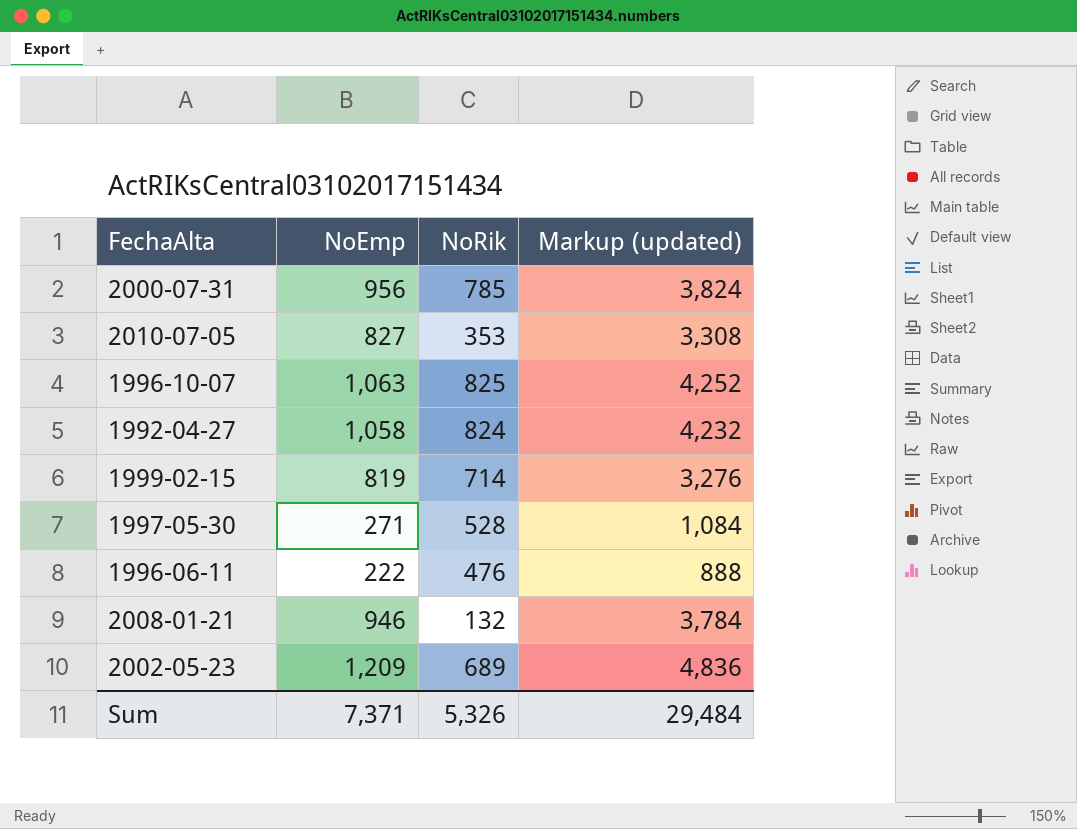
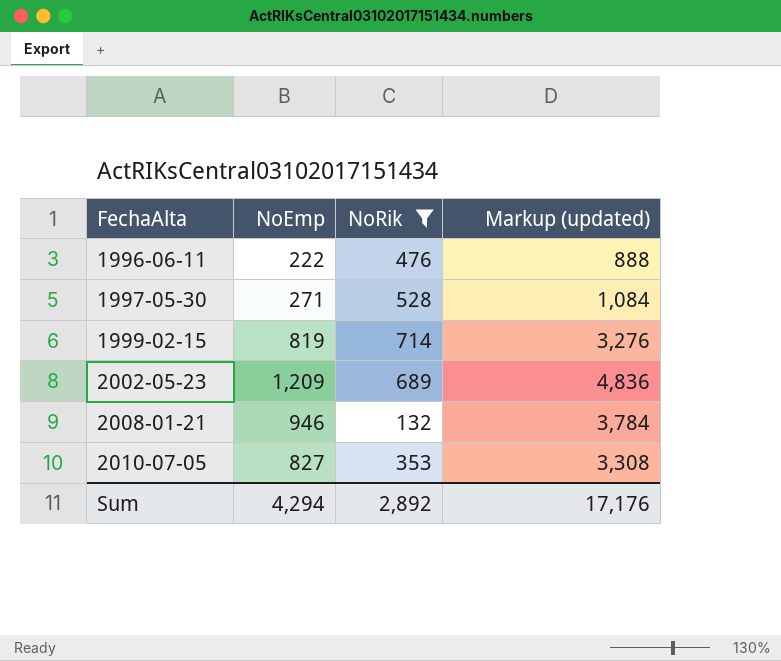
filter: none -> NoRik <= 714
row order: none -> FechaAlta ascending
Sum | NoEmp: 7,371 -> 4,294
Sum | NoRik: 5,326 -> 2,892
Sum | Markup (updated): 29,484 -> 17,176

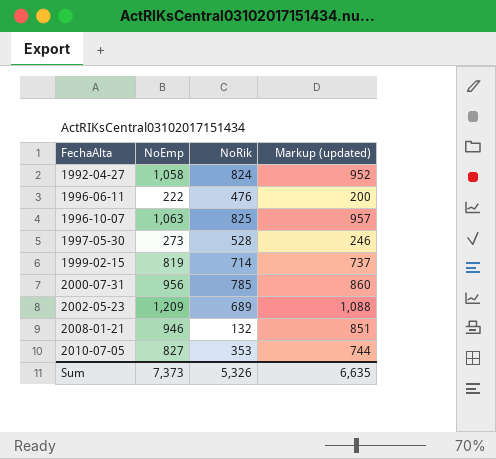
filter: NoRik <= 714 -> none
column Markup (updated) | formula: [NoEmp] * 4 -> [NoEmp] * 0.9
1997-05-30 | NoEmp: 271 -> 273
Sum | NoEmp: 4,294 -> 7,373
Sum | NoRik: 2,892 -> 5,326
Sum | Markup (updated): 17,176 -> 6,635

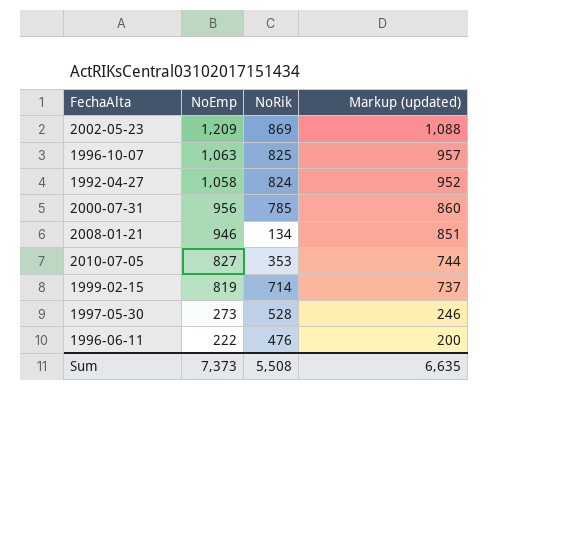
row order: FechaAlta ascending -> NoEmp descending
2002-05-23 | NoRik: 689 -> 869
2008-01-21 | NoRik: 132 -> 134
Sum | NoRik: 5,326 -> 5,508

